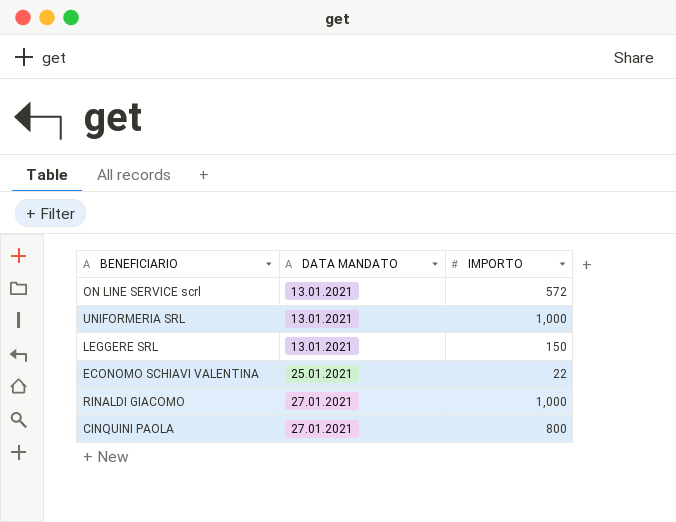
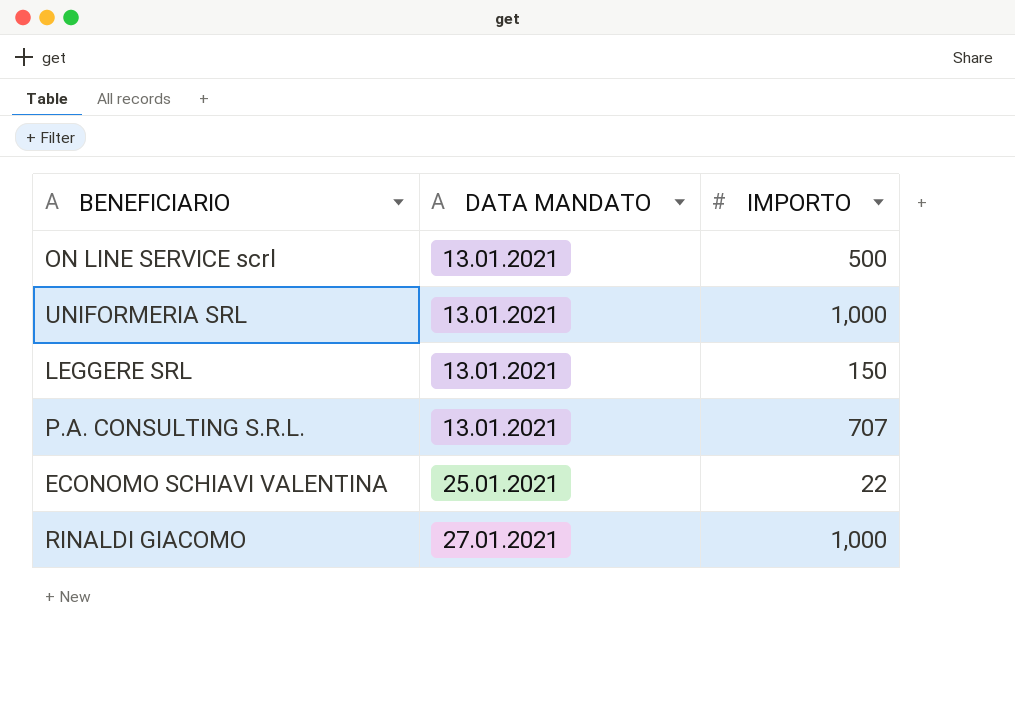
row CINQUINI PAOLA: 27.01.2021 | 800 -> none
ON LINE SERVICE scrl | IMPORTO: 572 -> 500
row P.A. CONSULTING S.R.L.: none -> 13.01.2021 | 707

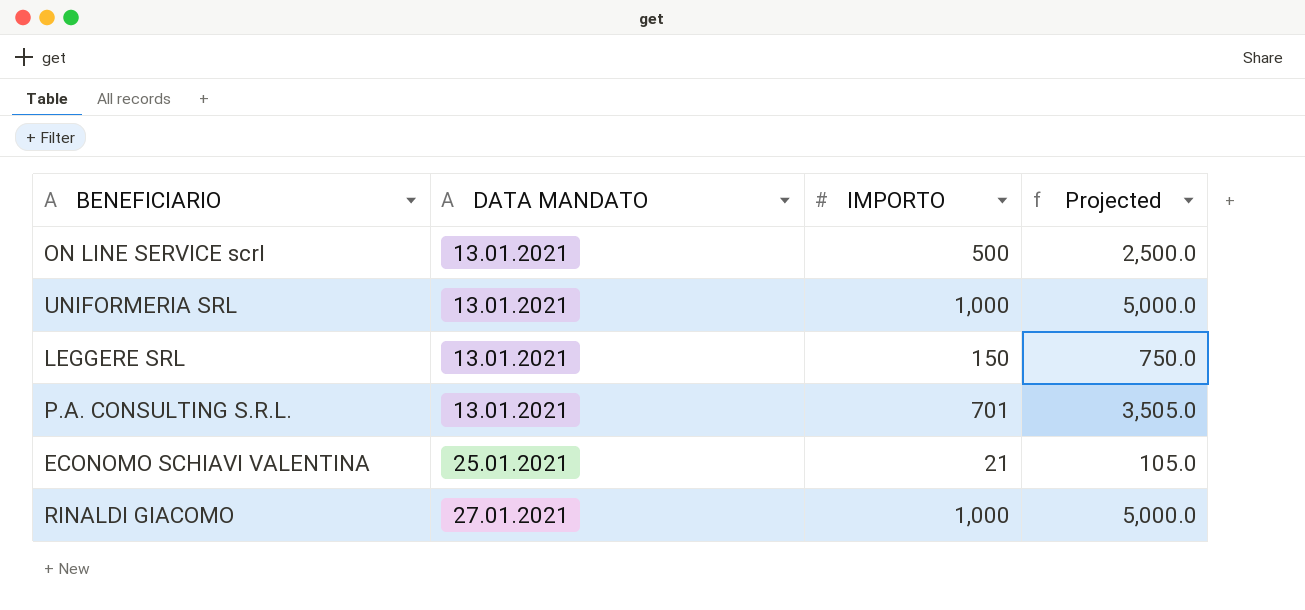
column Projected | formula: none -> [IMPORTO] * 5
P.A. CONSULTING S.R.L. | IMPORTO: 707 -> 701
ECONOMO SCHIAVI VALENTINA | IMPORTO: 22 -> 21

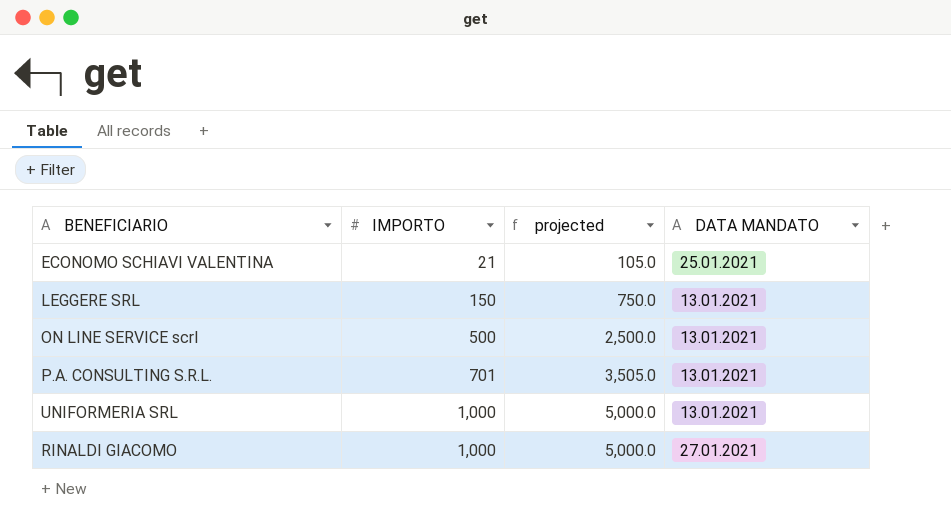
row order: DATA MANDATO ascending -> IMPORTO ascending
column name: Projected -> projected
column DATA MANDATO | position: 2 -> 4

